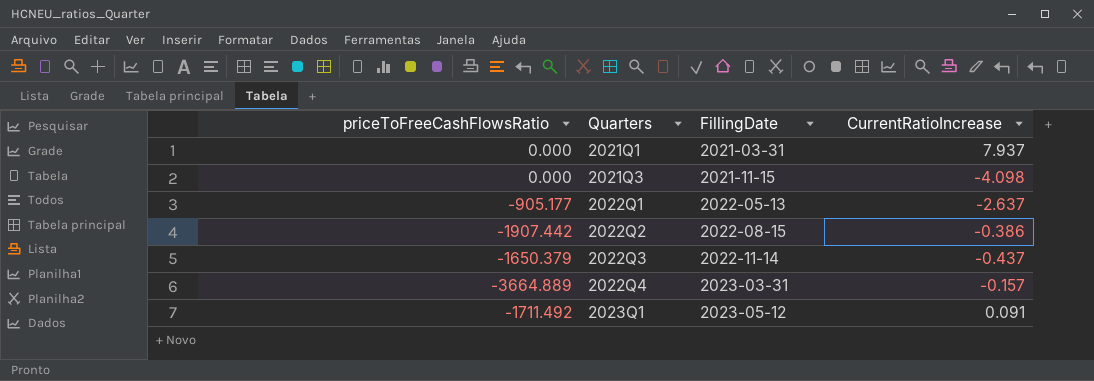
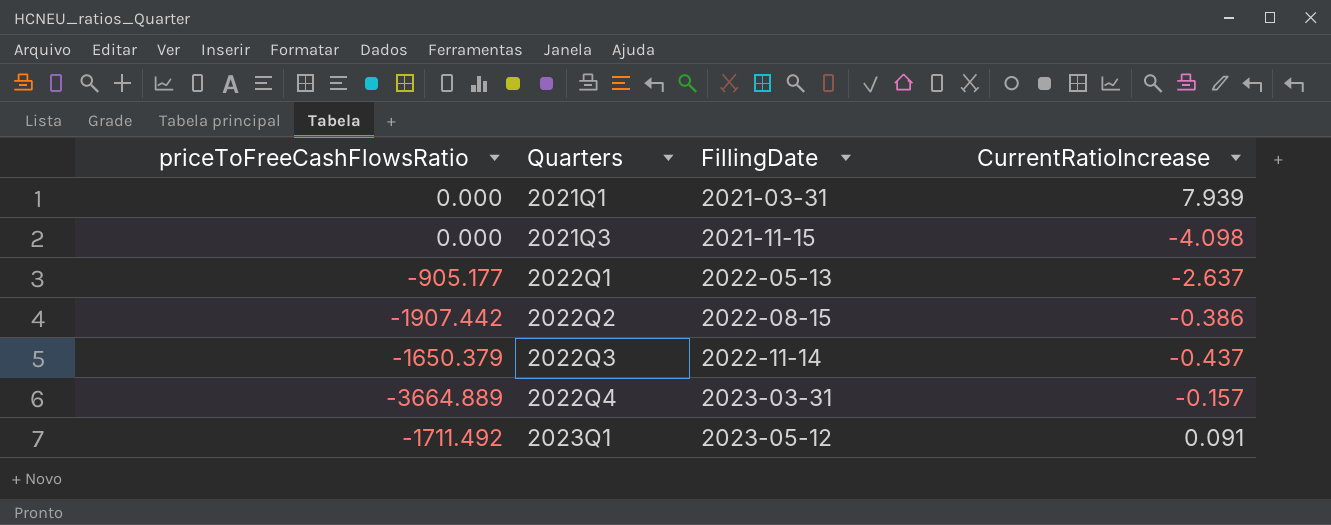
2021Q1 | CurrentRatioIncrease: 7.937 -> 7.939

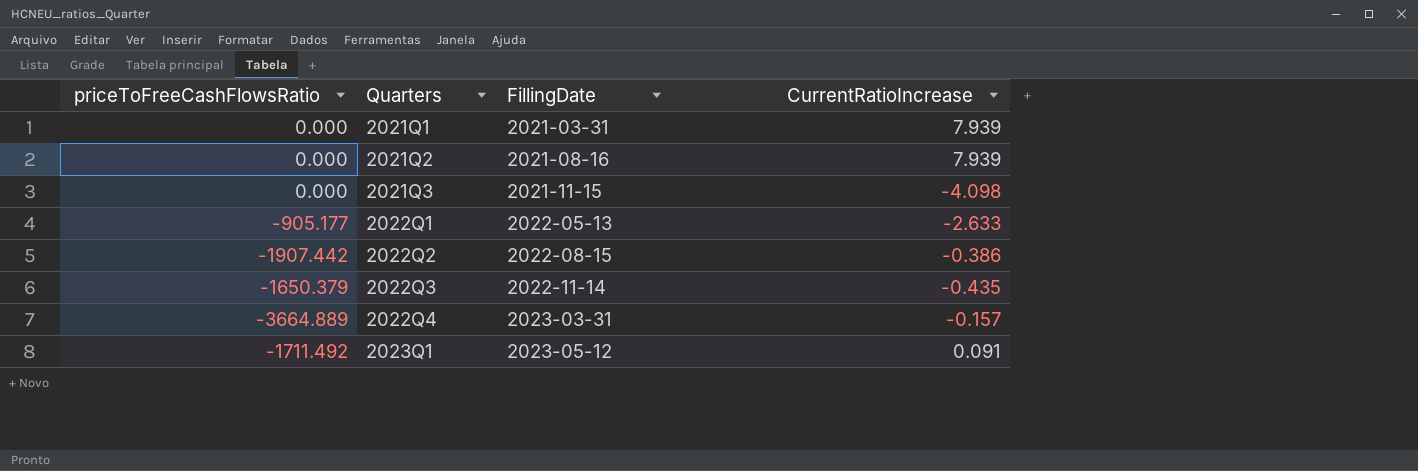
row 2021Q2: none -> 0.000 | 2021-08-16 | 7.939
2022Q1 | CurrentRatioIncrease: -2.637 -> -2.633
2022Q3 | CurrentRatioIncrease: -0.437 -> -0.435

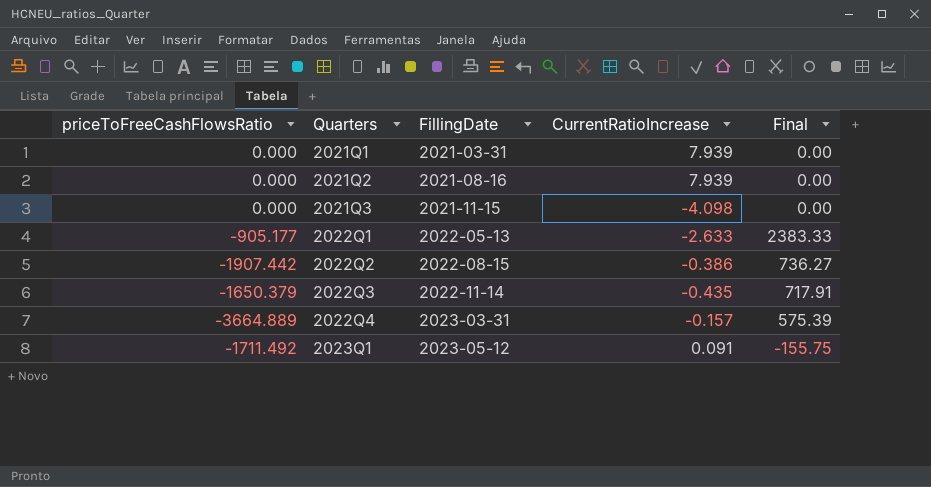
column Final | formula: none -> [priceToFreeCashFlowsRatio] * [CurrentRatioIncrease]

